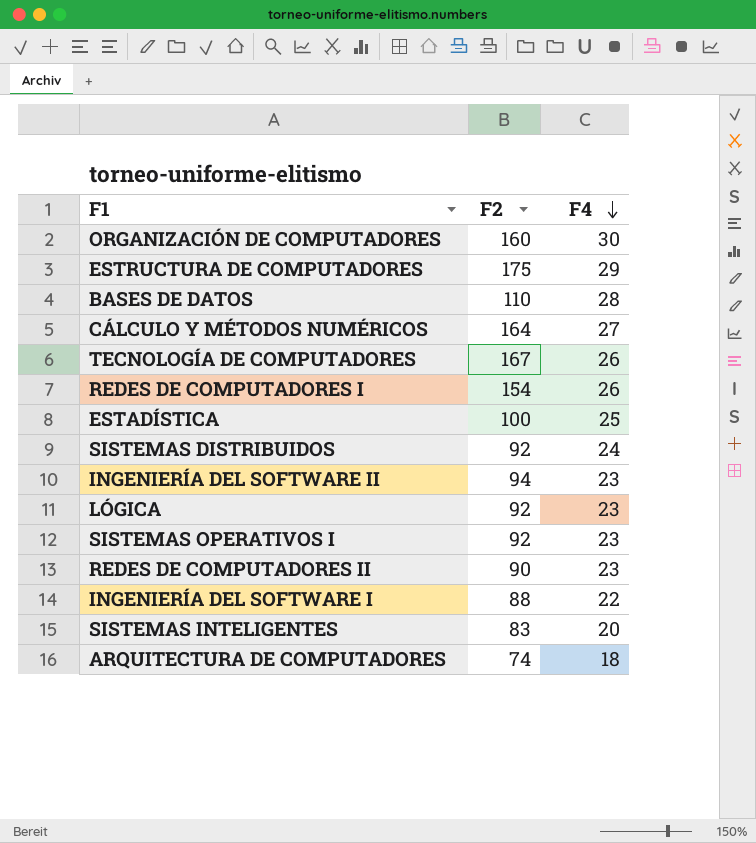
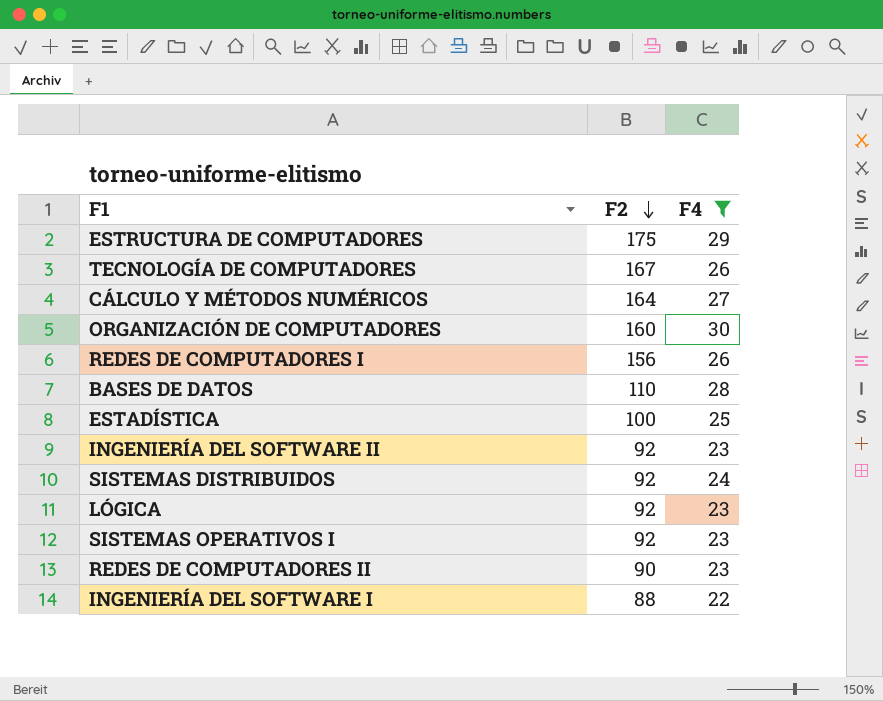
filter: none -> F4 >= 22
row order: F4 descending -> F2 descending
REDES DE COMPUTADORES I | F2: 154 -> 156
INGENIERÍA DEL SOFTWARE II | F2: 94 -> 92

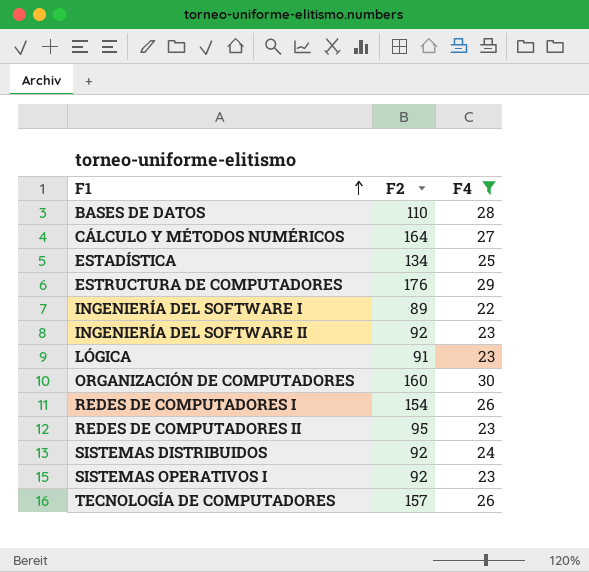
row order: F2 descending -> F1 ascending
ESTADÍSTICA | F2: 100 -> 134
ESTRUCTURA DE COMPUTADORES | F2: 175 -> 176
INGENIERÍA DEL SOFTWARE I | F2: 88 -> 89
LÓGICA | F2: 92 -> 91
REDES DE COMPUTADORES I | F2: 156 -> 154
REDES DE COMPUTADORES II | F2: 90 -> 95
TECNOLOGÍA DE COMPUTADORES | F2: 167 -> 157

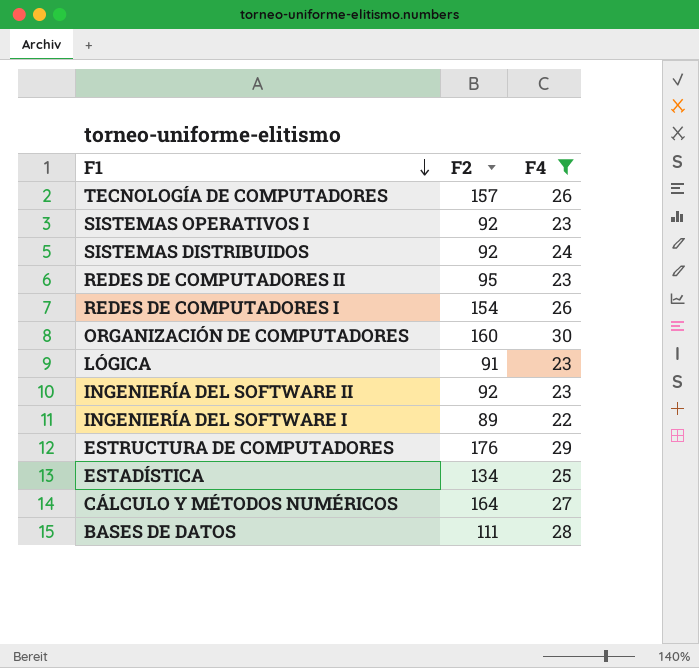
row order: F1 ascending -> F1 descending
BASES DE DATOS | F2: 110 -> 111

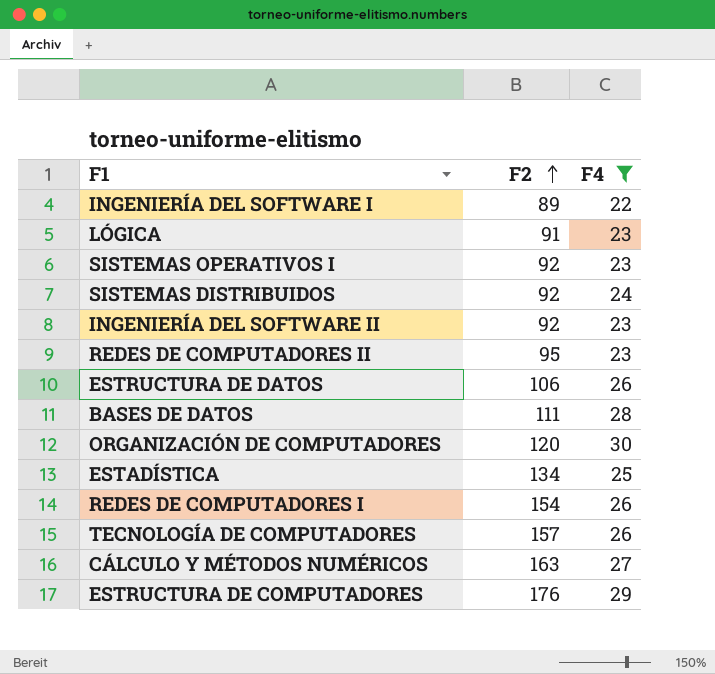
row order: F1 descending -> F2 ascending
row ESTRUCTURA DE DATOS: none -> 106 | 26
ORGANIZACIÓN DE COMPUTADORES | F2: 160 -> 120
CÁLCULO Y MÉTODOS NUMÉRICOS | F2: 164 -> 163

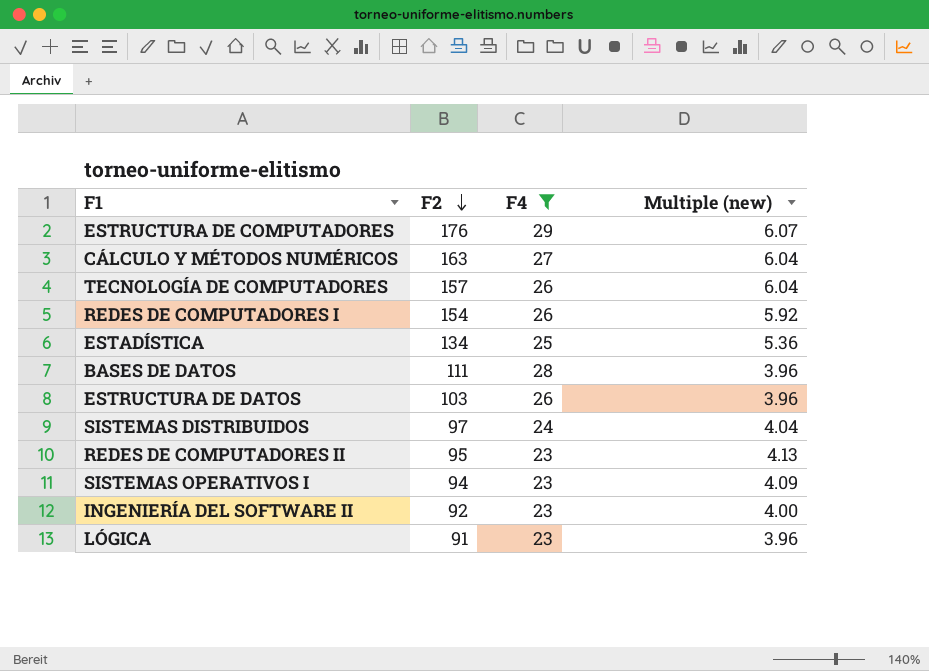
row order: F2 ascending -> F2 descending
column Multiple (new) | formula: none -> [F2] / [F4]
row INGENIERÍA DEL SOFTWARE I: 89 | 22 -> none
row ORGANIZACIÓN DE COMPUTADORES: 120 | 30 -> none
ESTRUCTURA DE DATOS | F2: 106 -> 103
SISTEMAS DISTRIBUIDOS | F2: 92 -> 97
SISTEMAS OPERATIVOS I | F2: 92 -> 94

